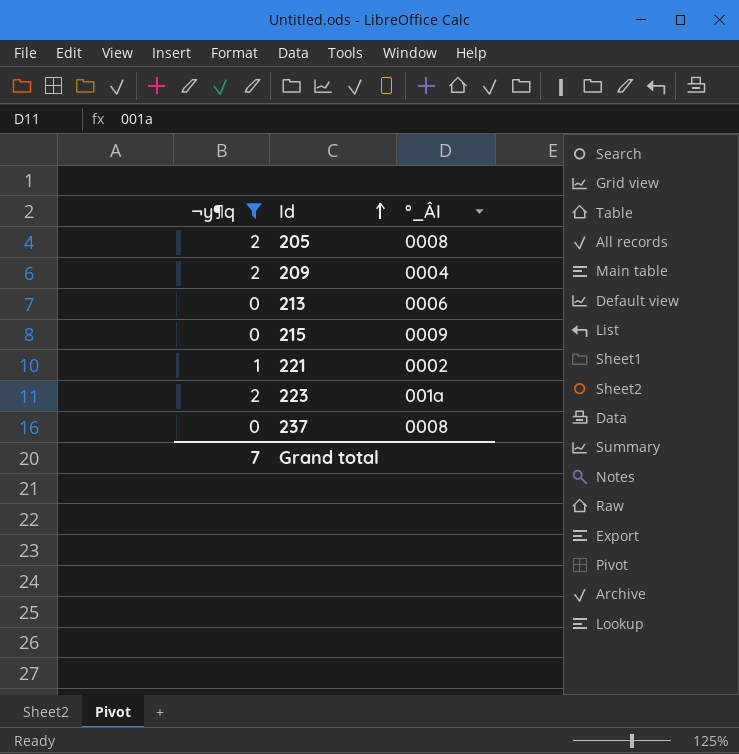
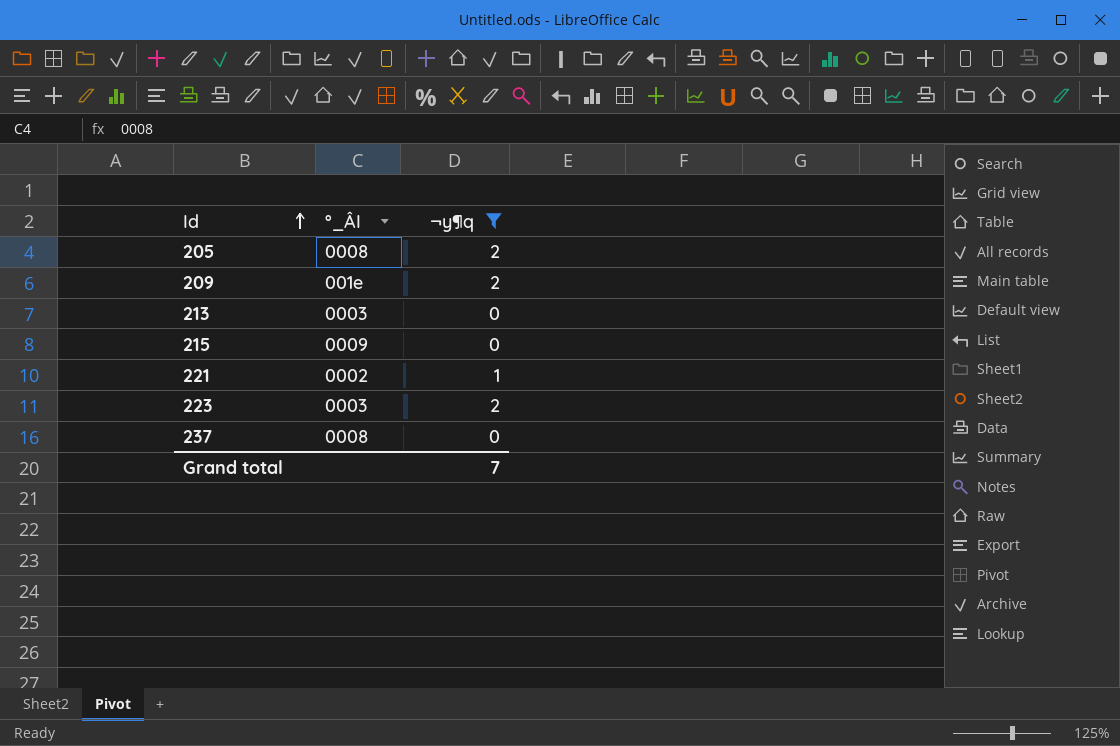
column ¬y¶q | position: 1 -> 3
209 | °_ÂI: 0004 -> 001e
213 | °_ÂI: 0006 -> 0003
223 | °_ÂI: 001a -> 0003

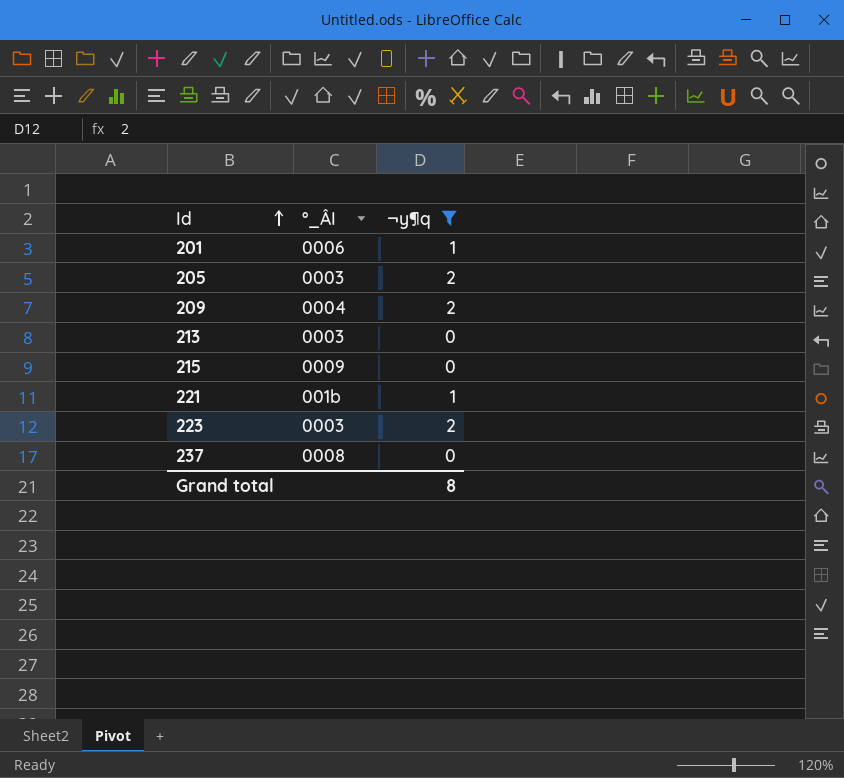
row 201: none -> 0006 | 1
205 | °_ÂI: 0008 -> 0003
209 | °_ÂI: 001e -> 0004
221 | °_ÂI: 0002 -> 001b
Grand total | ¬y¶q: 7 -> 8

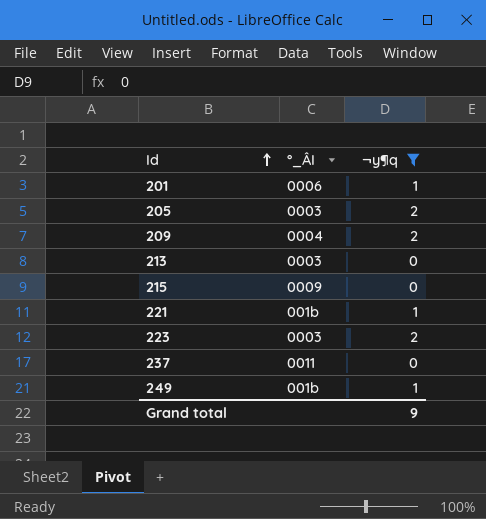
237 | °_ÂI: 0008 -> 0011
row 249: none -> 001b | 1
Grand total | ¬y¶q: 8 -> 9

